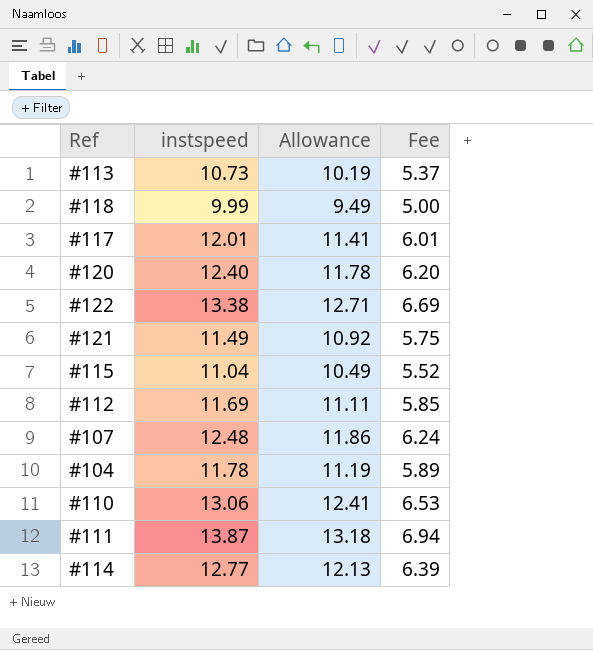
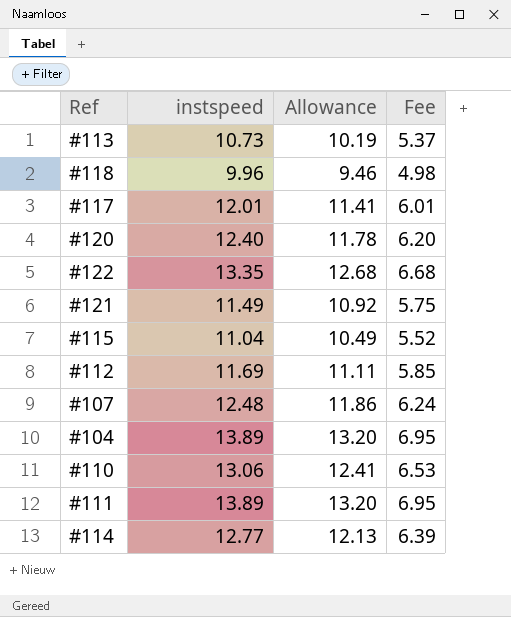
#118 | instspeed: 9.99 -> 9.96
#118 | Allowance: 9.49 -> 9.46
#118 | Fee: 5.00 -> 4.98
#122 | instspeed: 13.38 -> 13.35
#122 | Allowance: 12.71 -> 12.68
#122 | Fee: 6.69 -> 6.68
#104 | instspeed: 11.78 -> 13.89
#104 | Allowance: 11.19 -> 13.20
#104 | Fee: 5.89 -> 6.95
#111 | instspeed: 13.87 -> 13.89
#111 | Allowance: 13.18 -> 13.20
#111 | Fee: 6.94 -> 6.95

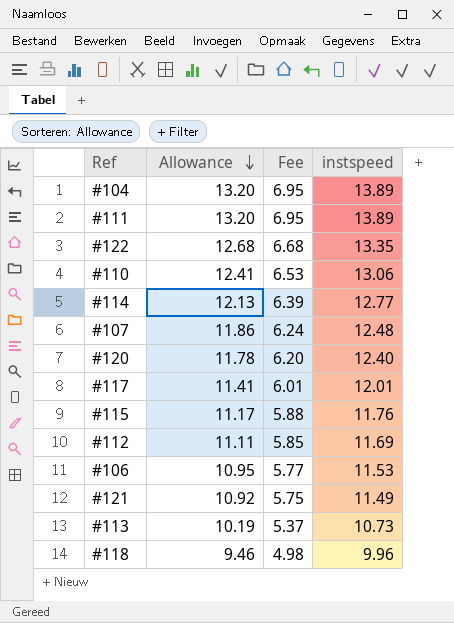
row order: none -> Allowance descending
column instspeed | position: 2 -> 4
#115 | Allowance: 10.49 -> 11.17
#115 | Fee: 5.52 -> 5.88
#115 | instspeed: 11.04 -> 11.76
row #106: none -> 10.95 | 5.77 | 11.53

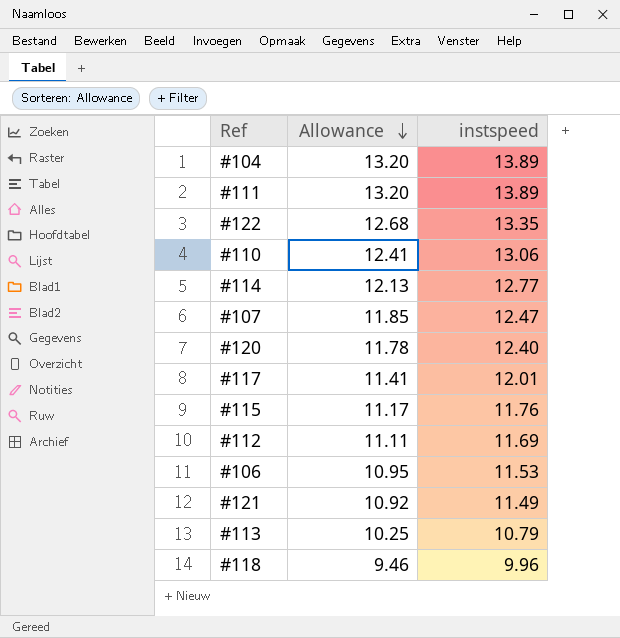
column Fee | formula: [instspeed] * 0.5 -> none
#107 | Allowance: 11.86 -> 11.85
#107 | instspeed: 12.48 -> 12.47
#113 | Allowance: 10.19 -> 10.25
#113 | instspeed: 10.73 -> 10.79

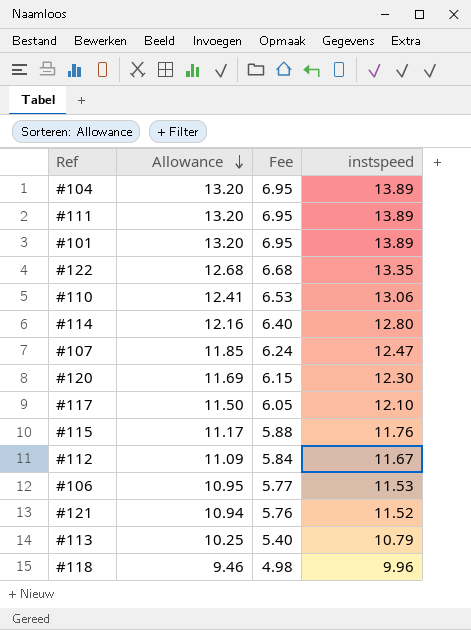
column Fee | formula: none -> [instspeed] * 0.5
row #101: none -> 13.20 | 6.95 | 13.89
#114 | Allowance: 12.13 -> 12.16
#114 | instspeed: 12.77 -> 12.80
#120 | Allowance: 11.78 -> 11.69
#120 | instspeed: 12.40 -> 12.30
#117 | Allowance: 11.41 -> 11.50
#117 | instspeed: 12.01 -> 12.10
#112 | Allowance: 11.11 -> 11.09
#112 | instspeed: 11.69 -> 11.67
#121 | Allowance: 10.92 -> 10.94
#121 | instspeed: 11.49 -> 11.52

